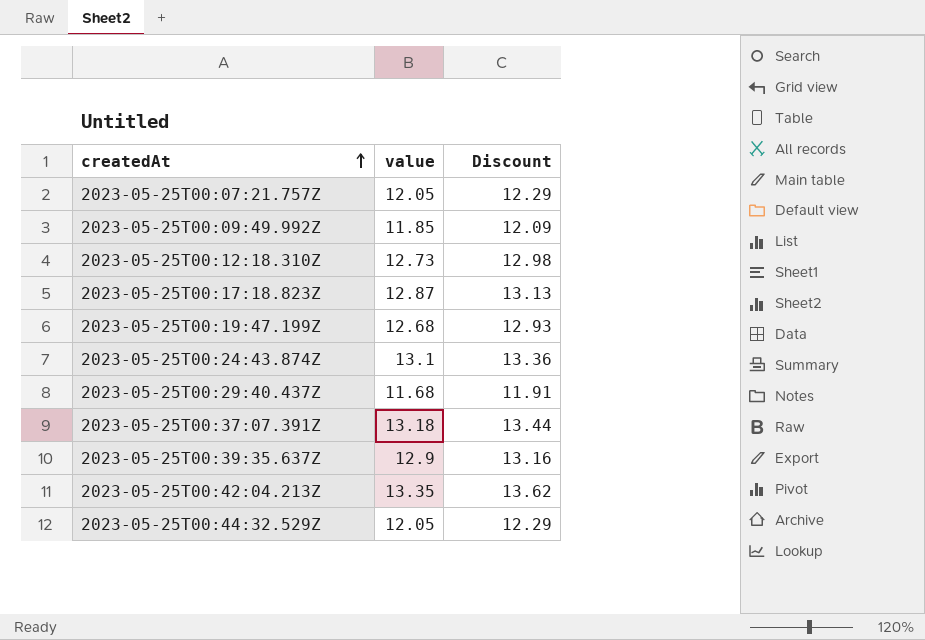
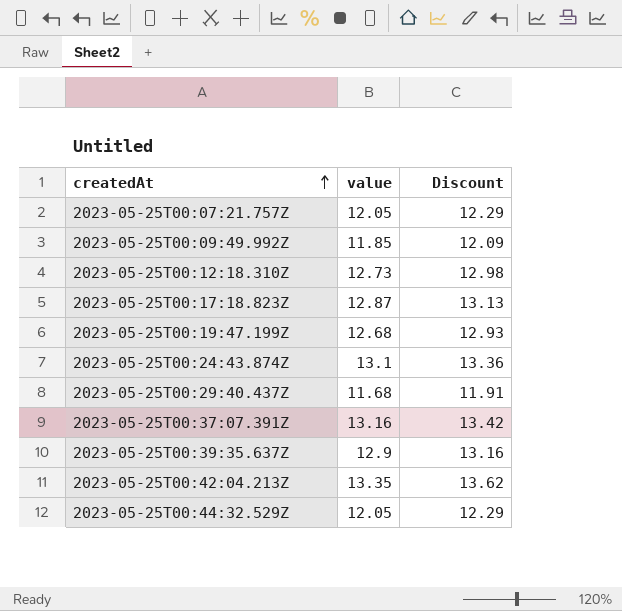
2023-05-25T00:37:07.391Z | value: 13.18 -> 13.16
2023-05-25T00:37:07.391Z | Discount: 13.44 -> 13.42

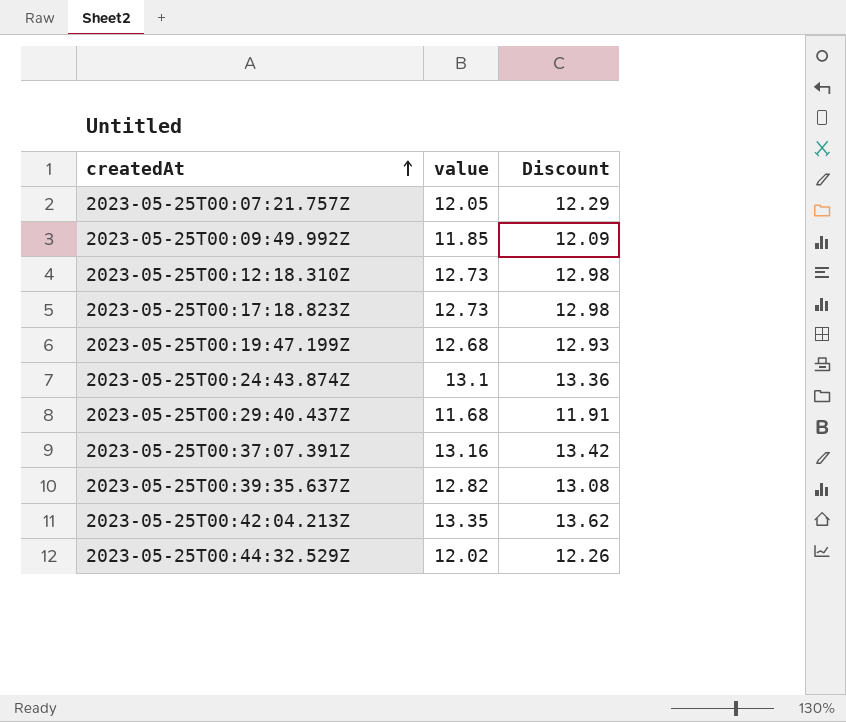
2023-05-25T00:17:18.823Z | value: 12.87 -> 12.73
2023-05-25T00:17:18.823Z | Discount: 13.13 -> 12.98
2023-05-25T00:39:35.637Z | value: 12.9 -> 12.82
2023-05-25T00:39:35.637Z | Discount: 13.16 -> 13.08
2023-05-25T00:44:32.529Z | value: 12.05 -> 12.02
2023-05-25T00:44:32.529Z | Discount: 12.29 -> 12.26

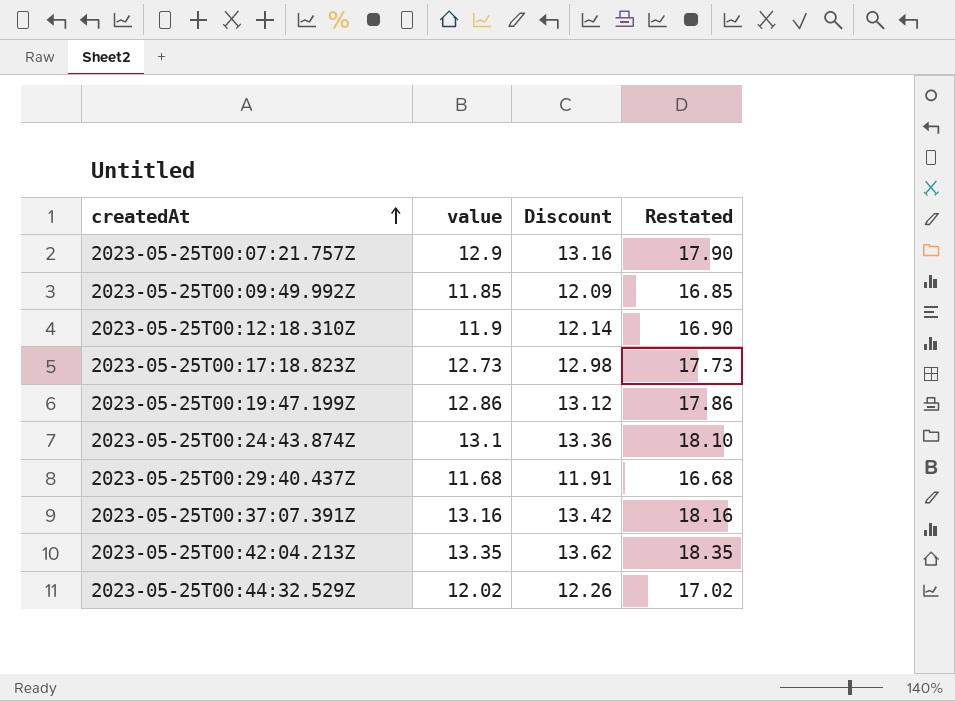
column Restated | formula: none -> [value] + 5
row 2023-05-25T00:39:35.637Z: 12.82 | 13.08 -> none
2023-05-25T00:07:21.757Z | value: 12.05 -> 12.9
2023-05-25T00:07:21.757Z | Discount: 12.29 -> 13.16
2023-05-25T00:12:18.310Z | value: 12.73 -> 11.9
2023-05-25T00:12:18.310Z | Discount: 12.98 -> 12.14
2023-05-25T00:19:47.199Z | value: 12.68 -> 12.86
2023-05-25T00:19:47.199Z | Discount: 12.93 -> 13.12

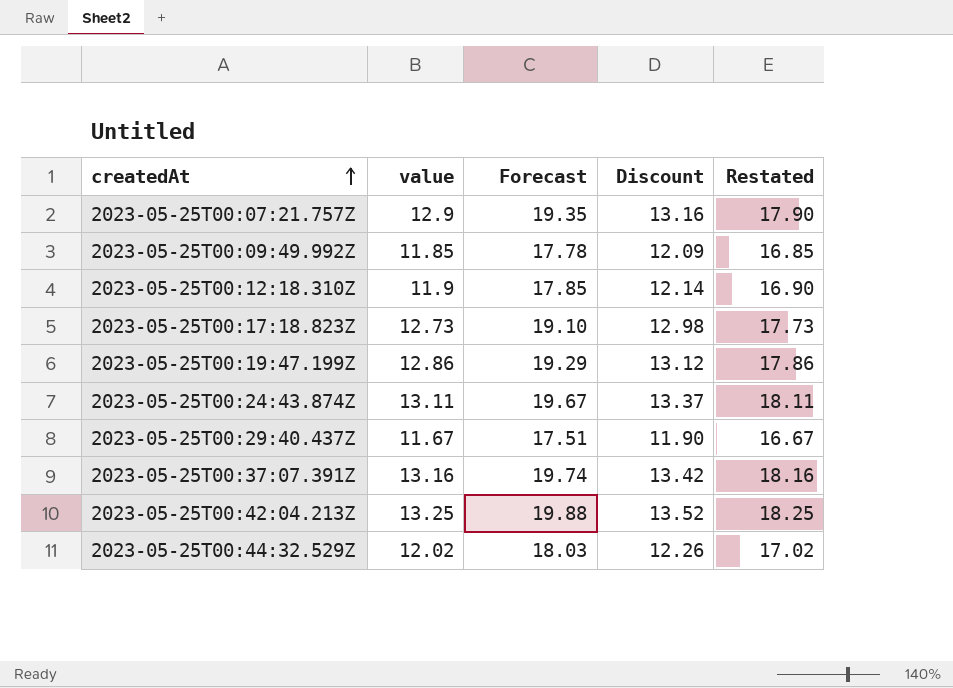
column Forecast | formula: none -> [value] * 1.5
2023-05-25T00:24:43.874Z | value: 13.1 -> 13.11
2023-05-25T00:24:43.874Z | Discount: 13.36 -> 13.37
2023-05-25T00:24:43.874Z | Restated: 18.10 -> 18.11
2023-05-25T00:29:40.437Z | value: 11.68 -> 11.67
2023-05-25T00:29:40.437Z | Discount: 11.91 -> 11.90
2023-05-25T00:29:40.437Z | Restated: 16.68 -> 16.67
2023-05-25T00:42:04.213Z | value: 13.35 -> 13.25
2023-05-25T00:42:04.213Z | Discount: 13.62 -> 13.52
2023-05-25T00:42:04.213Z | Restated: 18.35 -> 18.25

